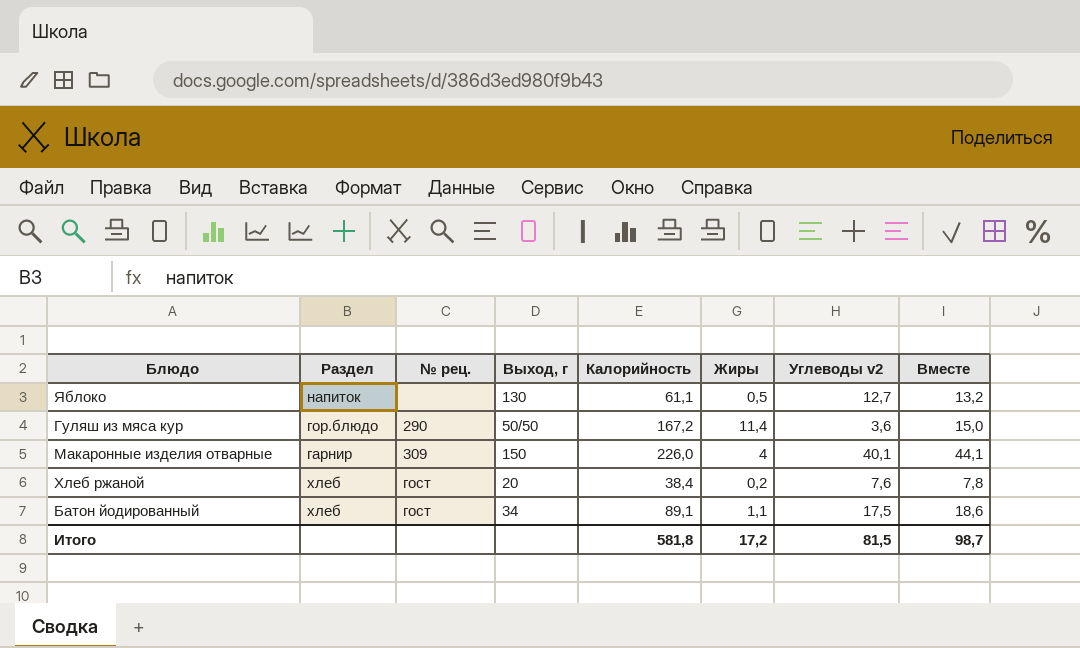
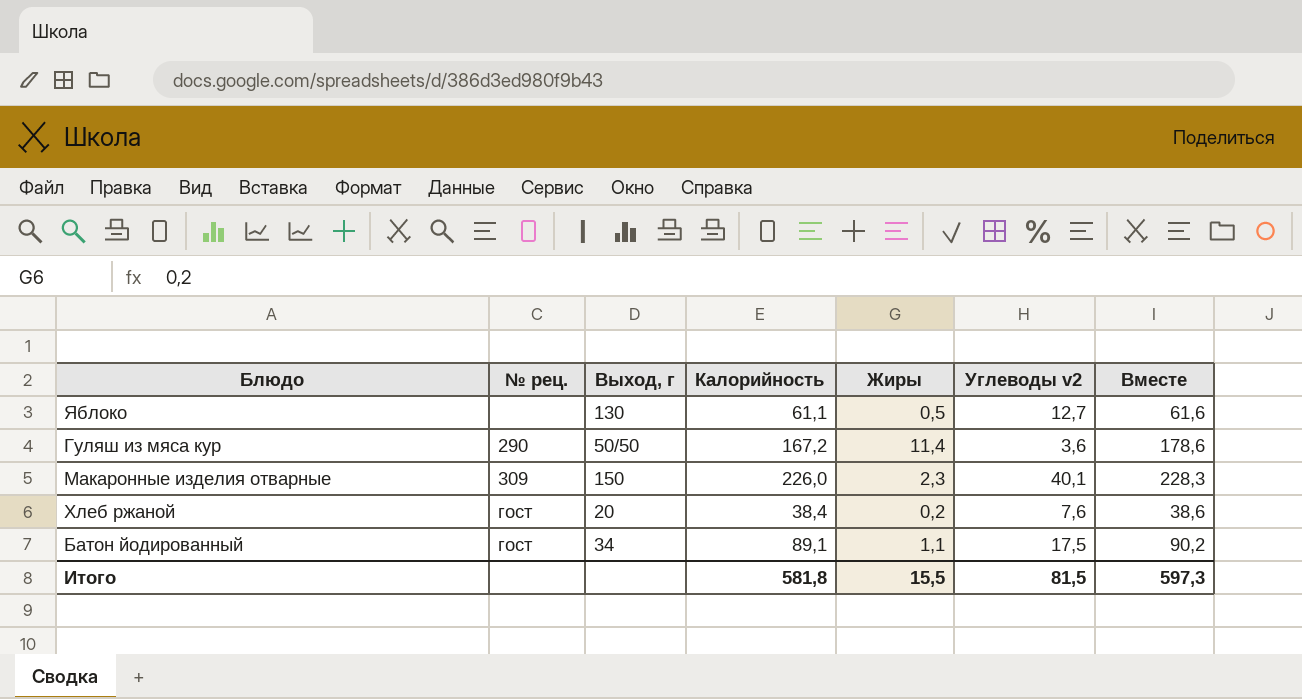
column Раздел | position: 2 -> none
column Вместе | formula: [Жиры] + [Углеводы v2] -> [Калорийность] + [Жиры]
Макаронные изделия отварные | Жиры: 4 -> 2,3
Итого | Жиры: 17,2 -> 15,5
Итого | Вместе: 98,7 -> 597,3

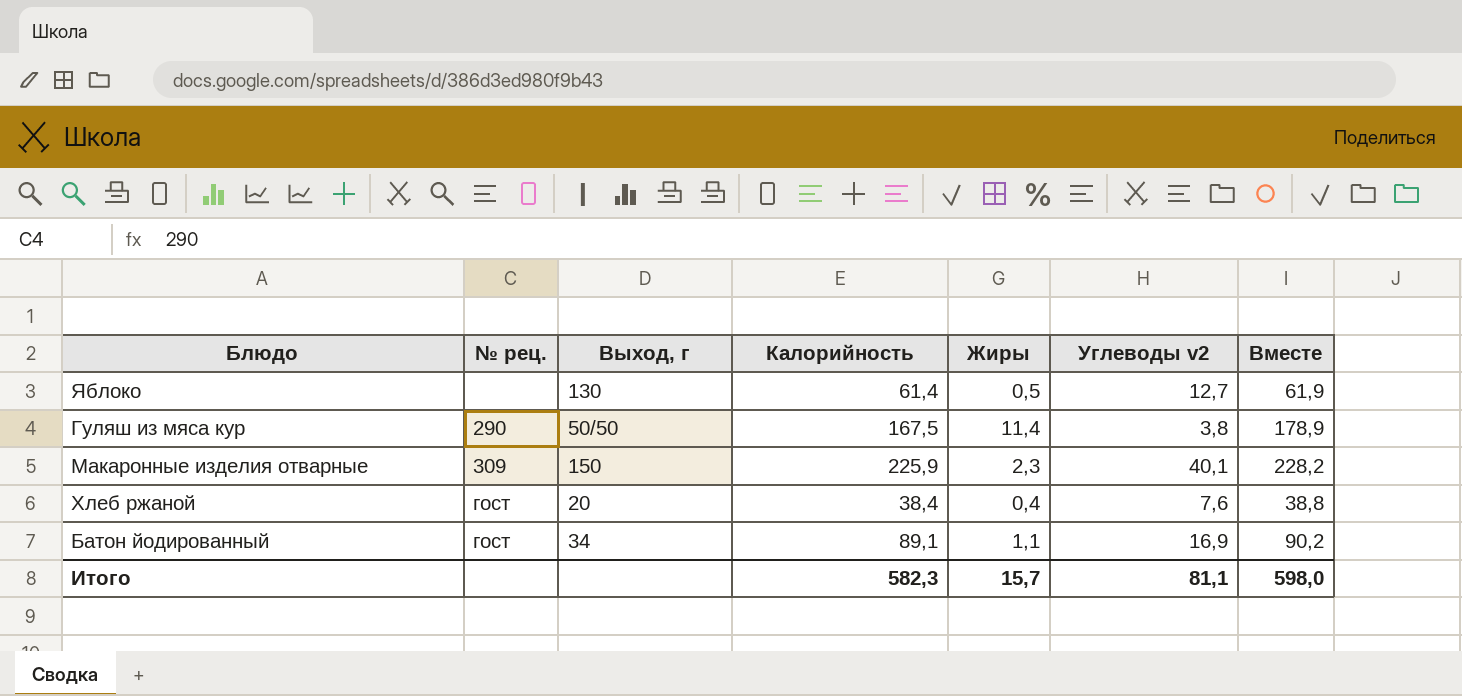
Яблоко | Калорийность: 61,1 -> 61,4
Яблоко | Вместе: 61,6 -> 61,9
Гуляш из мяса кур | Калорийность: 167,2 -> 167,5
Гуляш из мяса кур | Углеводы v2: 3,6 -> 3,8
Гуляш из мяса кур | Вместе: 178,6 -> 178,9
Макаронные изделия отварные | Калорийность: 226,0 -> 225,9
Макаронные изделия отварные | Вместе: 228,3 -> 228,2
Хлеб ржаной | Жиры: 0,2 -> 0,4
Хлеб ржаной | Вместе: 38,6 -> 38,8
Батон йодированный | Углеводы v2: 17,5 -> 16,9
Итого | Калорийность: 581,8 -> 582,3
Итого | Жиры: 15,5 -> 15,7
Итого | Углеводы v2: 81,5 -> 81,1
Итого | Вместе: 597,3 -> 598,0

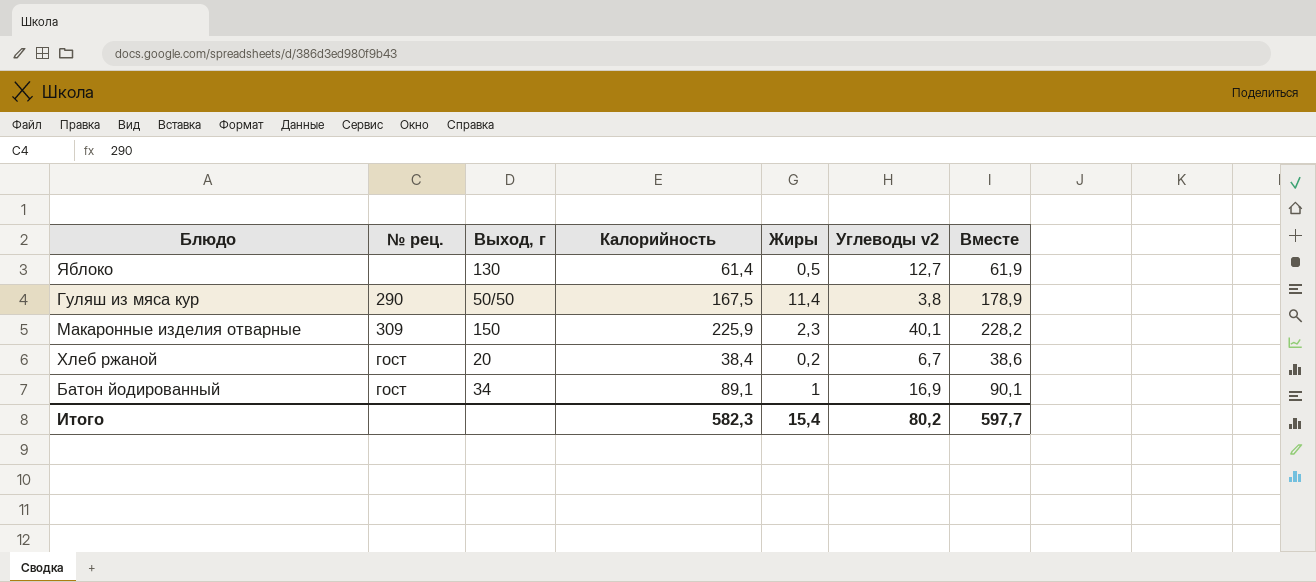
Хлеб ржаной | Жиры: 0,4 -> 0,2
Хлеб ржаной | Углеводы v2: 7,6 -> 6,7
Хлеб ржаной | Вместе: 38,8 -> 38,6
Батон йодированный | Жиры: 1,1 -> 1
Батон йодированный | Вместе: 90,2 -> 90,1
Итого | Жиры: 15,7 -> 15,4
Итого | Углеводы v2: 81,1 -> 80,2
Итого | Вместе: 598,0 -> 597,7

